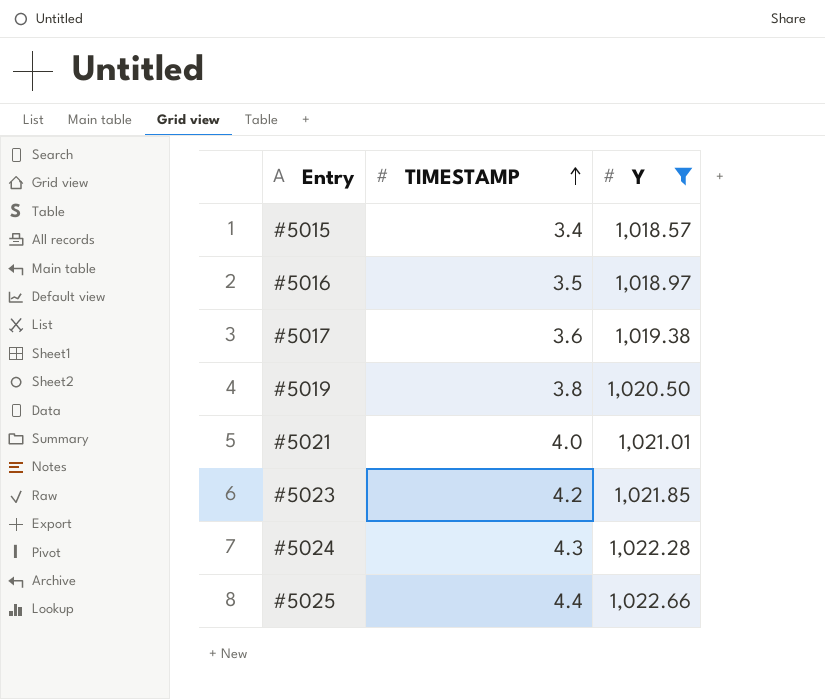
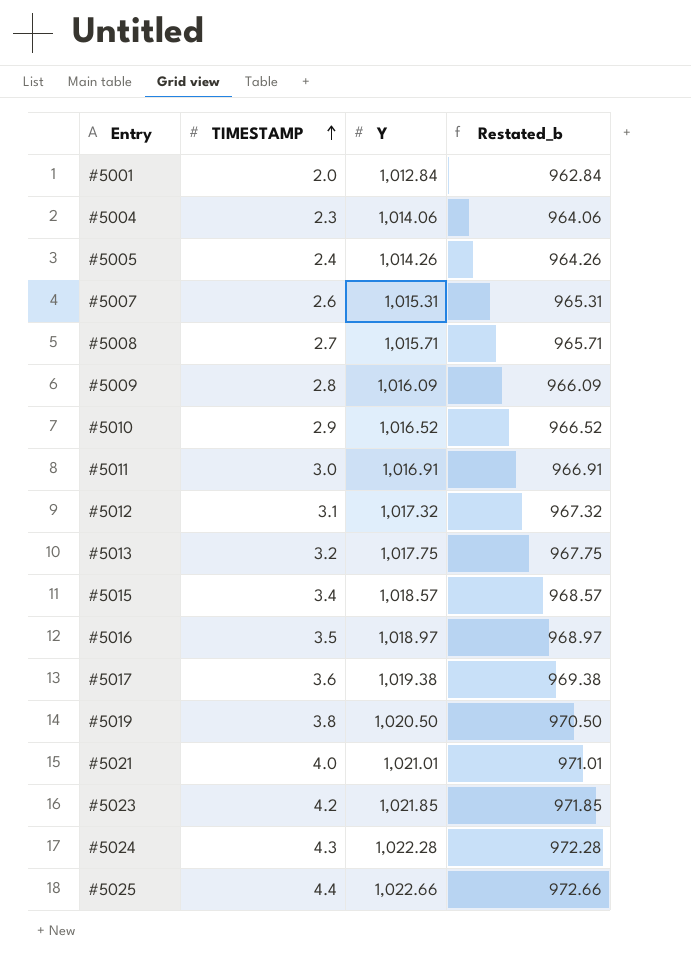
filter: Y >= 1,018.57 -> none
column Restated_b | formula: none -> [Y] - 50

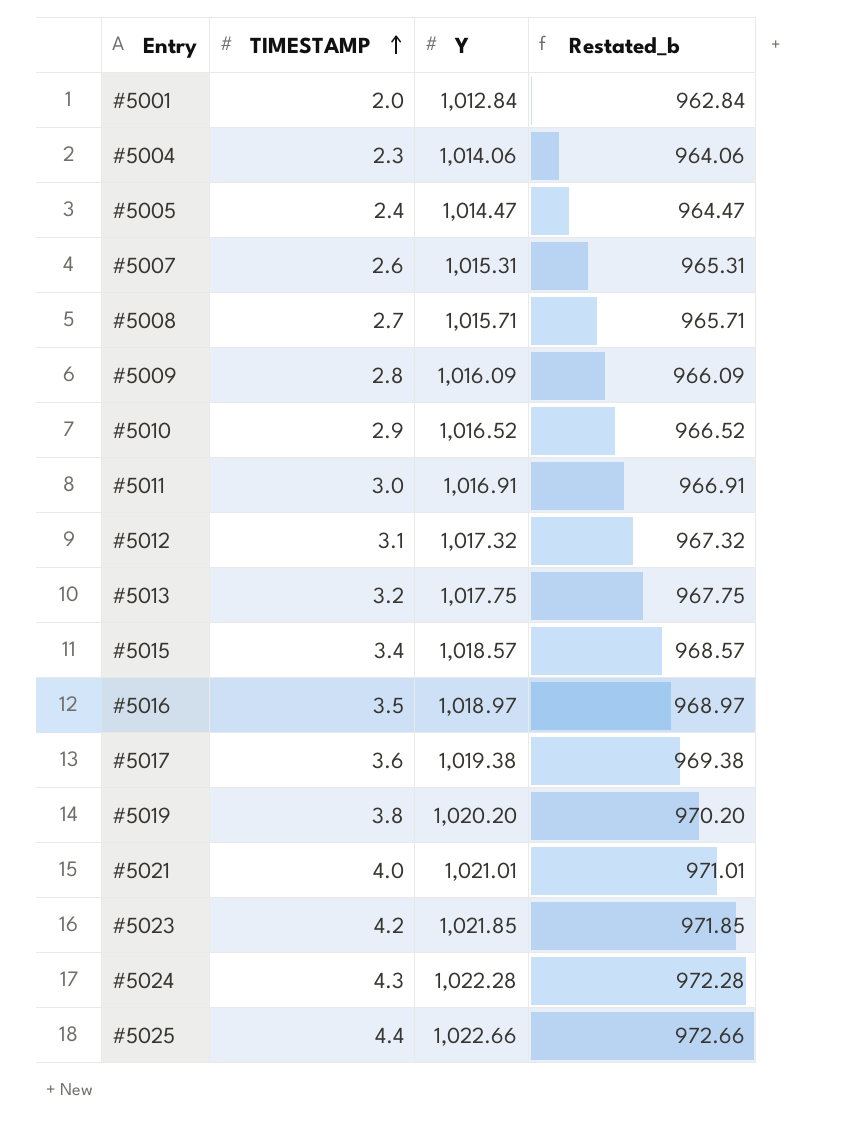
#5005 | Y: 1,014.26 -> 1,014.47
#5005 | Restated_b: 964.26 -> 964.47
#5019 | Y: 1,020.50 -> 1,020.20
#5019 | Restated_b: 970.50 -> 970.20

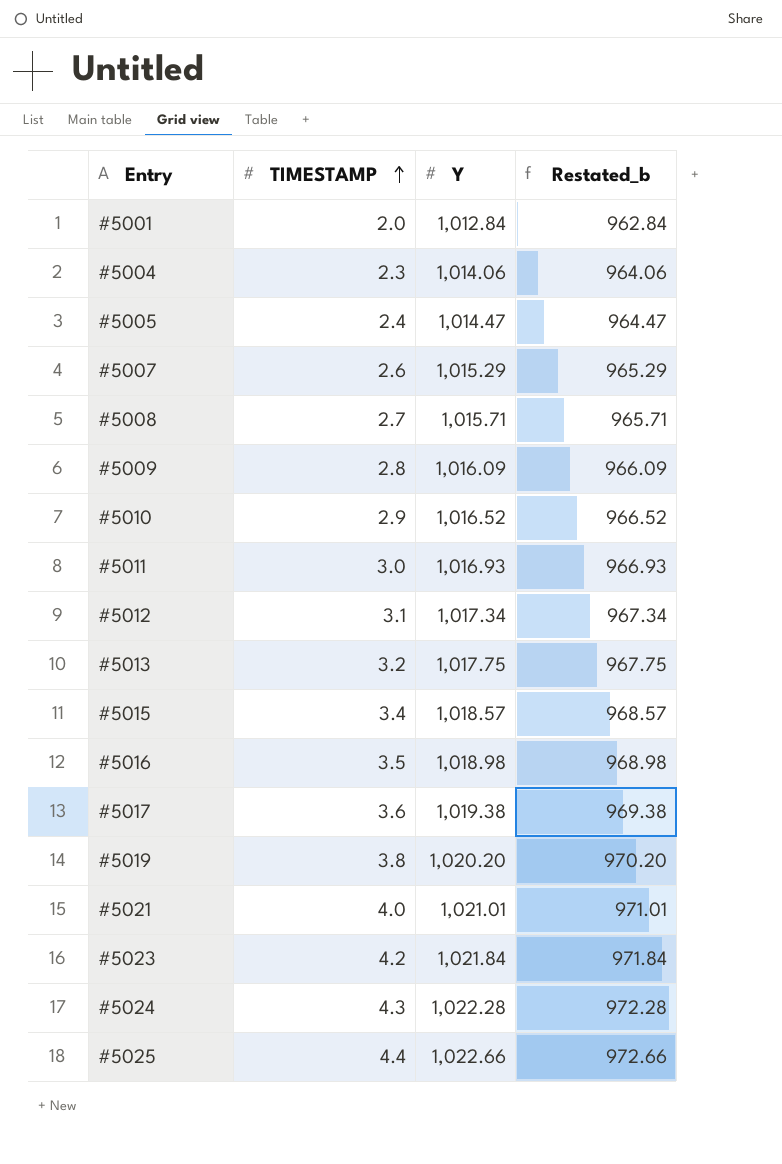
#5007 | Y: 1,015.31 -> 1,015.29
#5007 | Restated_b: 965.31 -> 965.29
#5011 | Y: 1,016.91 -> 1,016.93
#5011 | Restated_b: 966.91 -> 966.93
#5012 | Y: 1,017.32 -> 1,017.34
#5012 | Restated_b: 967.32 -> 967.34
#5016 | Y: 1,018.97 -> 1,018.98
#5016 | Restated_b: 968.97 -> 968.98
#5023 | Y: 1,021.85 -> 1,021.84
#5023 | Restated_b: 971.85 -> 971.84

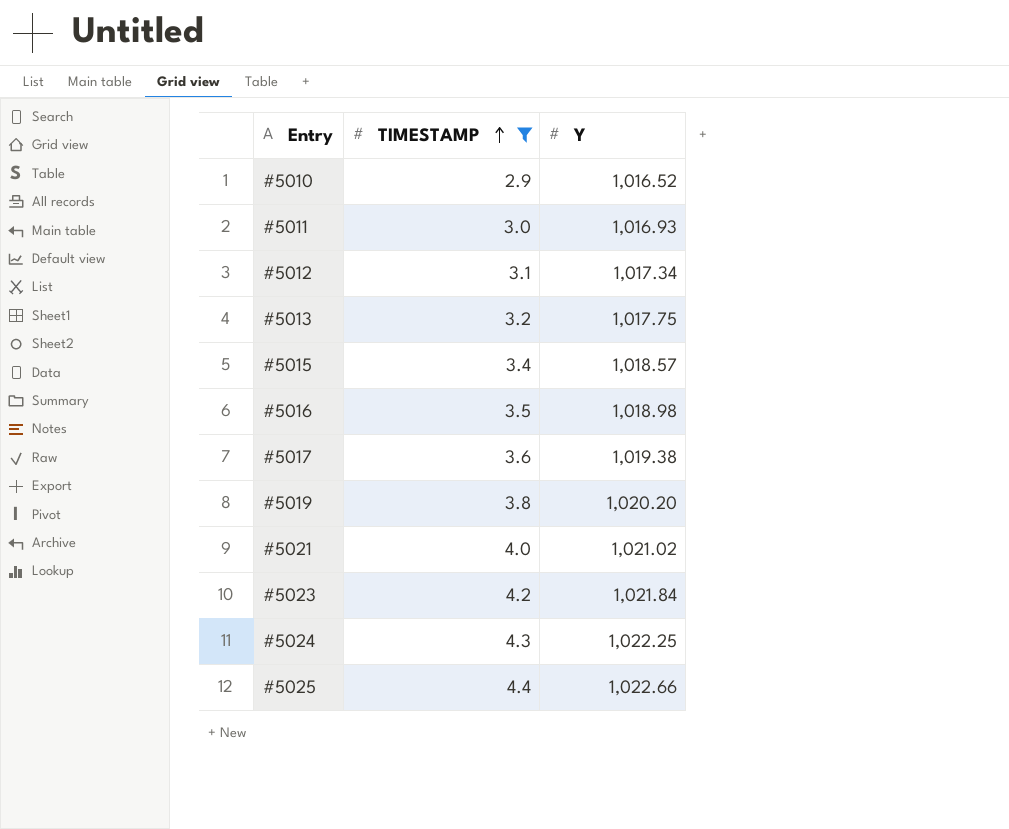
filter: none -> TIMESTAMP >= 2.9
column Restated_b | formula: [Y] - 50 -> none
#5021 | Y: 1,021.01 -> 1,021.02
#5024 | Y: 1,022.28 -> 1,022.25

